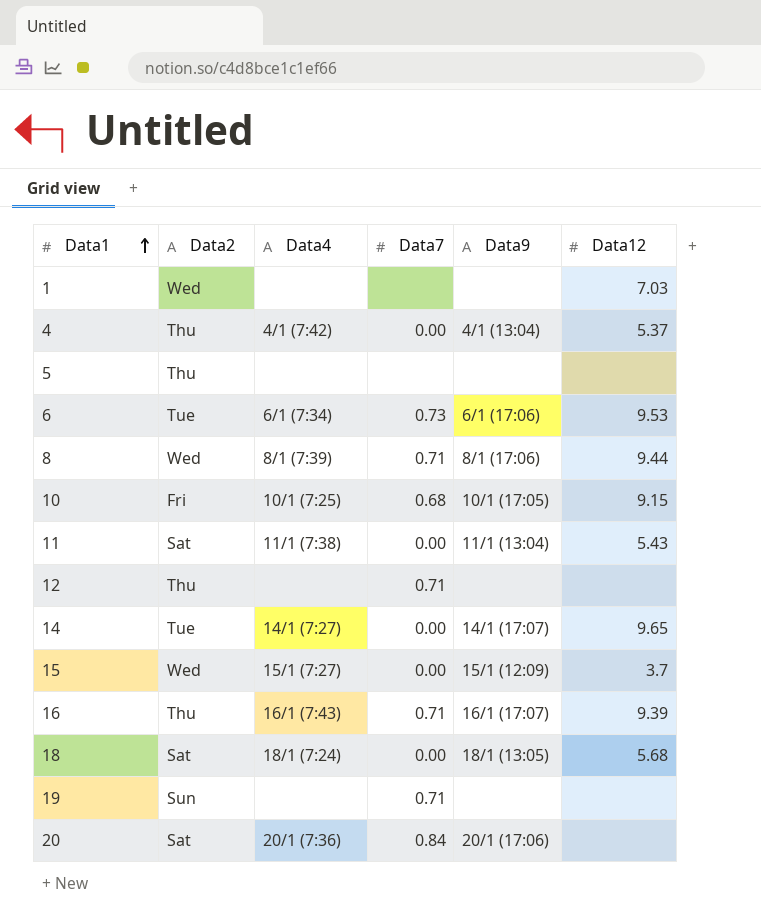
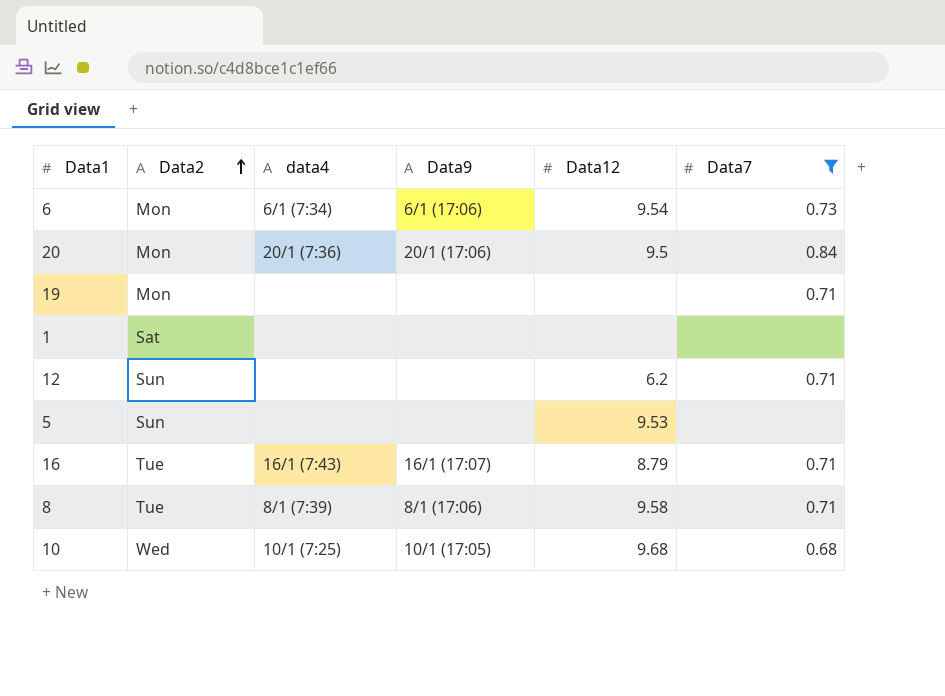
filter: none -> Data7 != 0.00
row order: Data1 ascending -> Data2 ascending
column name: Data4 -> data4
column Data7 | position: 4 -> 6
6 | Data2: Tue -> Mon
6 | Data12: 9.53 -> 9.54
20 | Data2: Sat -> Mon
20 | Data12: none -> 9.5
19 | Data2: Sun -> Mon
1 | Data2: Wed -> Sat
1 | Data12: 7.03 -> none
12 | Data2: Thu -> Sun
12 | Data12: none -> 6.2
5 | Data2: Thu -> Sun
5 | Data12: none -> 9.53
16 | Data2: Thu -> Tue
16 | Data12: 9.39 -> 8.79
8 | Data2: Wed -> Tue
8 | Data12: 9.44 -> 9.58
10 | Data2: Fri -> Wed
10 | Data12: 9.15 -> 9.68

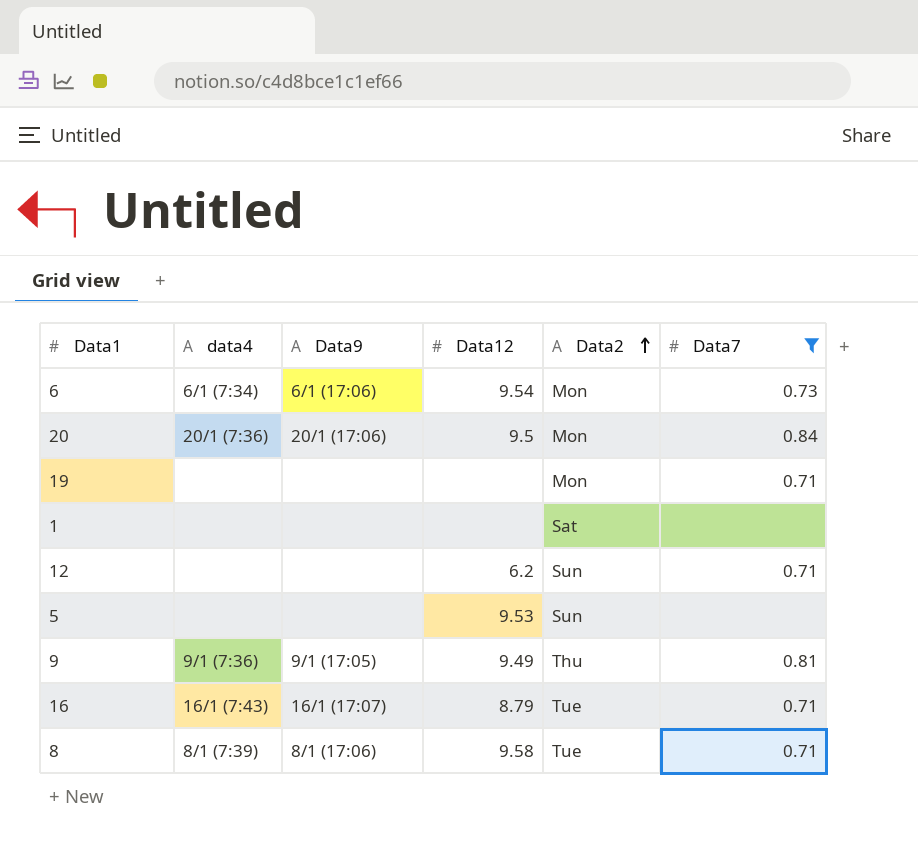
column Data2 | position: 2 -> 5
row 10: Wed | 10/1 (7:25) | 10/1 (17:05) | 9.68 | 0.68 -> none
row 9: none -> 9/1 (7:36) | 9/1 (17:05) | 9.49 | Thu | 0.81

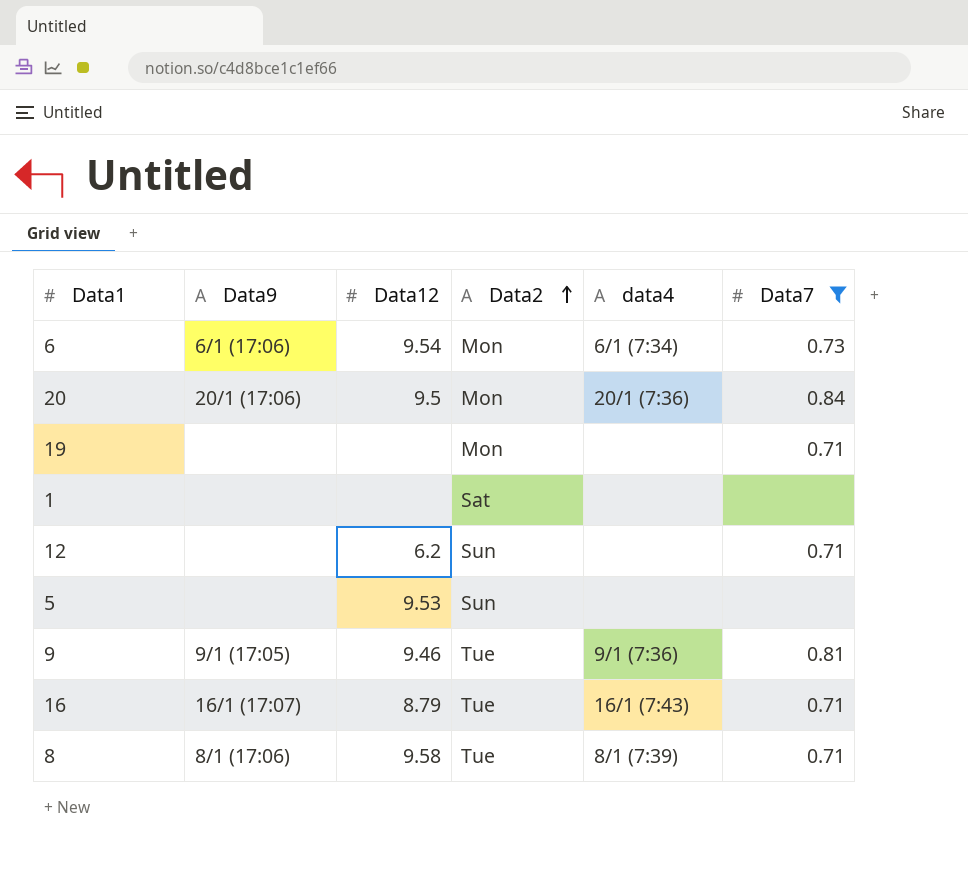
column data4 | position: 2 -> 5
9 | Data12: 9.49 -> 9.46
9 | Data2: Thu -> Tue

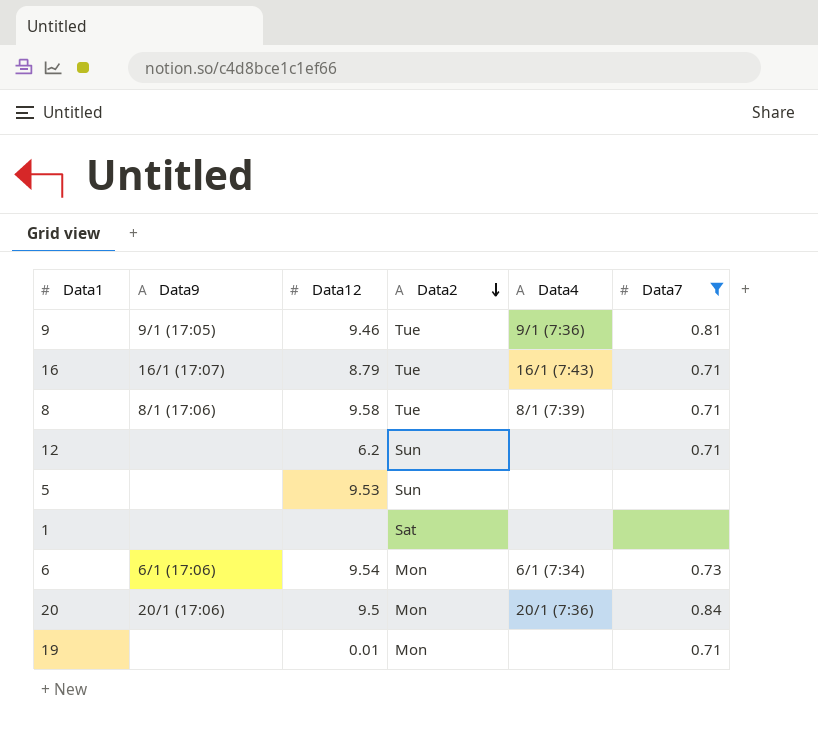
row order: Data2 ascending -> Data2 descending
column name: data4 -> Data4
19 | Data12: none -> 0.01

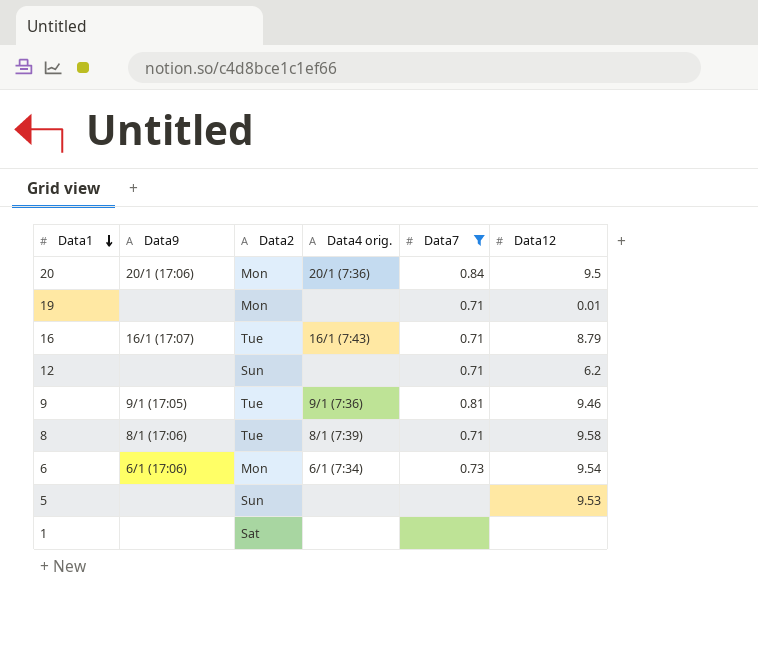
row order: Data2 descending -> Data1 descending
column name: Data4 -> Data4 orig.
column Data12 | position: 3 -> 6

